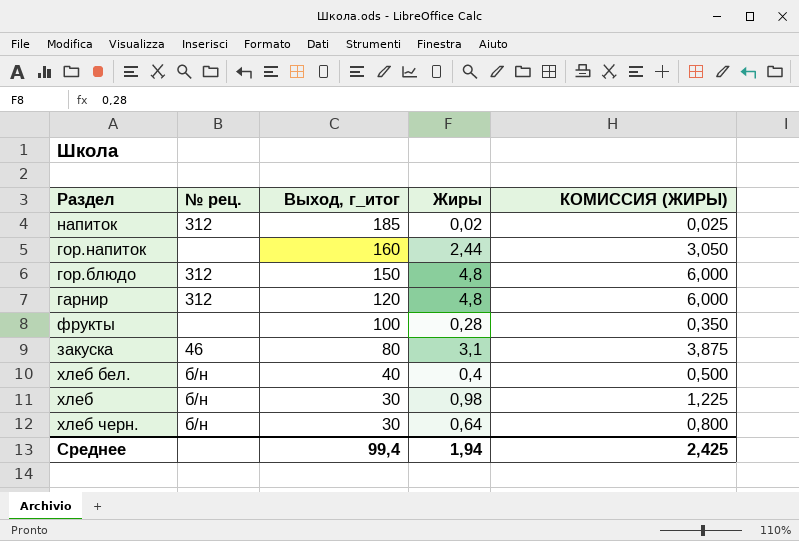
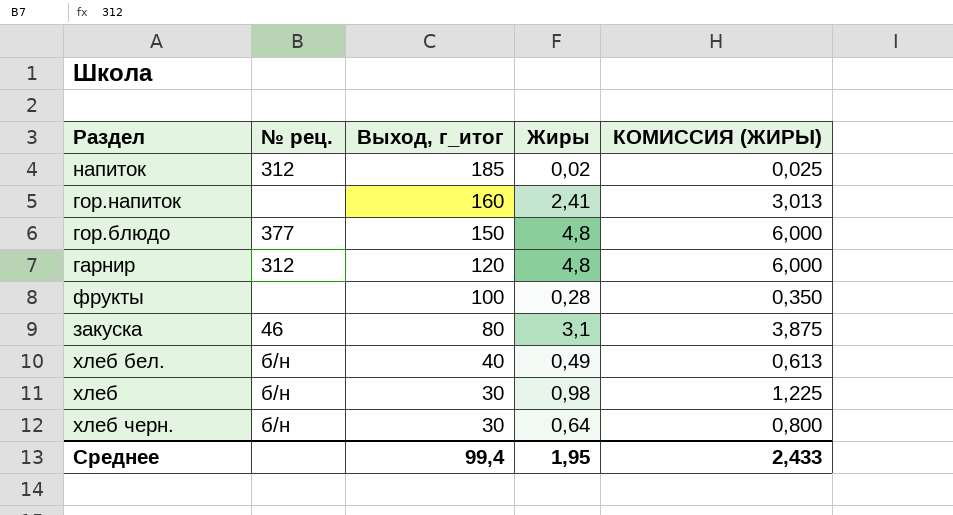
гор.напиток | Жиры: 2,44 -> 2,41
гор.напиток | КОМИССИЯ (ЖИРЫ): 3,050 -> 3,013
гор.блюдо | № рец.: 312 -> 377
хлеб бел. | Жиры: 0,4 -> 0,49
хлеб бел. | КОМИССИЯ (ЖИРЫ): 0,500 -> 0,613
Среднее | Жиры: 1,94 -> 1,95
Среднее | КОМИССИЯ (ЖИРЫ): 2,425 -> 2,433

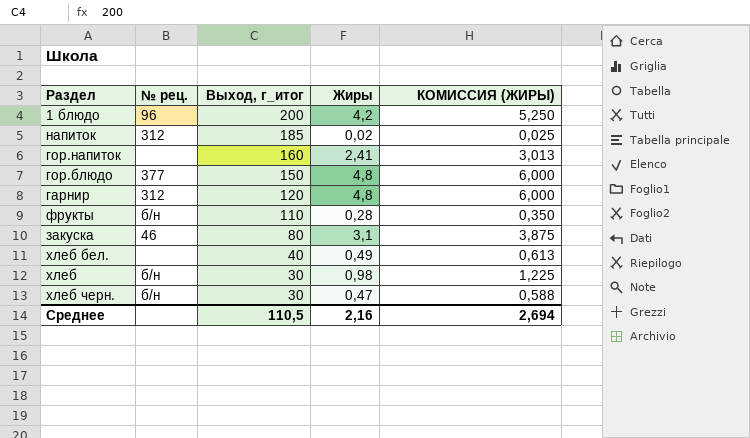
row 1 блюдо: none -> 96 | 200 | 4,2 | 5,250
фрукты | № рец.: none -> б/н
фрукты | Выход, г_итог: 100 -> 110
хлеб бел. | № рец.: б/н -> none
хлеб черн. | Жиры: 0,64 -> 0,47
хлеб черн. | КОМИССИЯ (ЖИРЫ): 0,800 -> 0,588
Среднее | Выход, г_итог: 99,4 -> 110,5
Среднее | Жиры: 1,95 -> 2,16
Среднее | КОМИССИЯ (ЖИРЫ): 2,433 -> 2,694

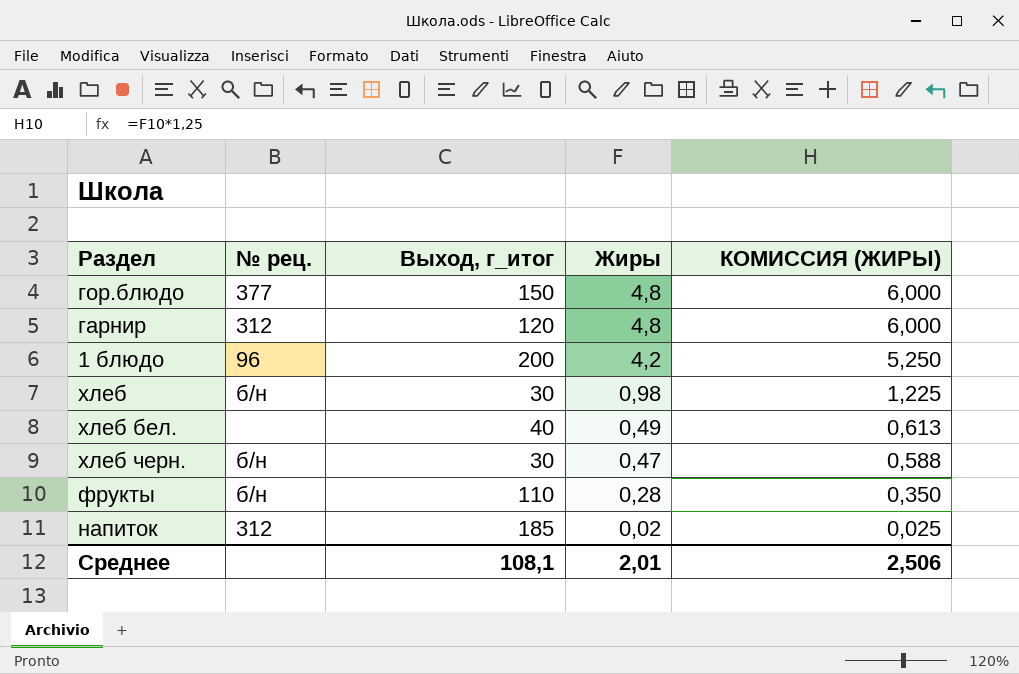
row order: Выход, г_итог descending -> Жиры descending
row гор.напиток: none | 160 | 2,41 | 3,013 -> none
row закуска: 46 | 80 | 3,1 | 3,875 -> none
Среднее | Выход, г_итог: 110,5 -> 108,1
Среднее | Жиры: 2,16 -> 2,01
Среднее | КОМИССИЯ (ЖИРЫ): 2,694 -> 2,506

